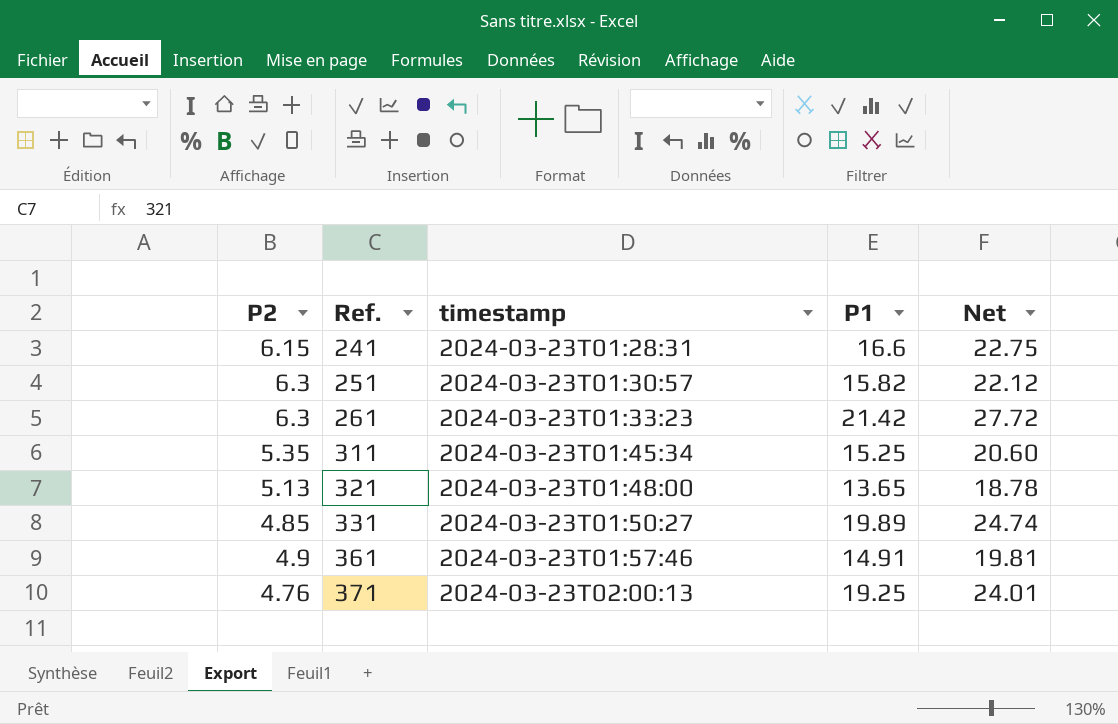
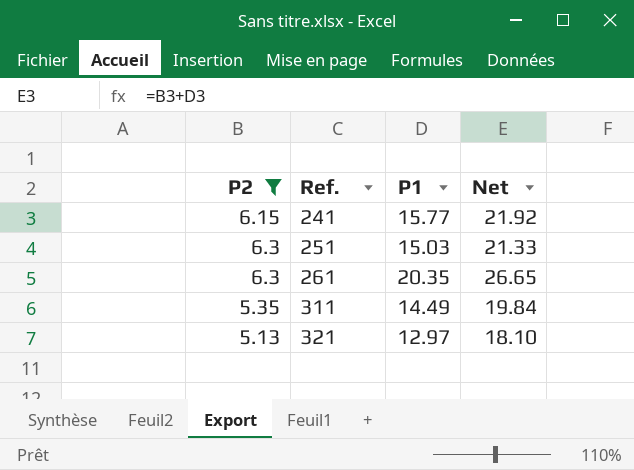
filter: none -> P2 >= 5.13
column timestamp | position: 3 -> none
241 | P1: 16.6 -> 15.77
241 | Net: 22.75 -> 21.92
251 | P1: 15.82 -> 15.03
251 | Net: 22.12 -> 21.33
261 | P1: 21.42 -> 20.35
261 | Net: 27.72 -> 26.65
311 | P1: 15.25 -> 14.49
311 | Net: 20.60 -> 19.84
321 | P1: 13.65 -> 12.97
321 | Net: 18.78 -> 18.10

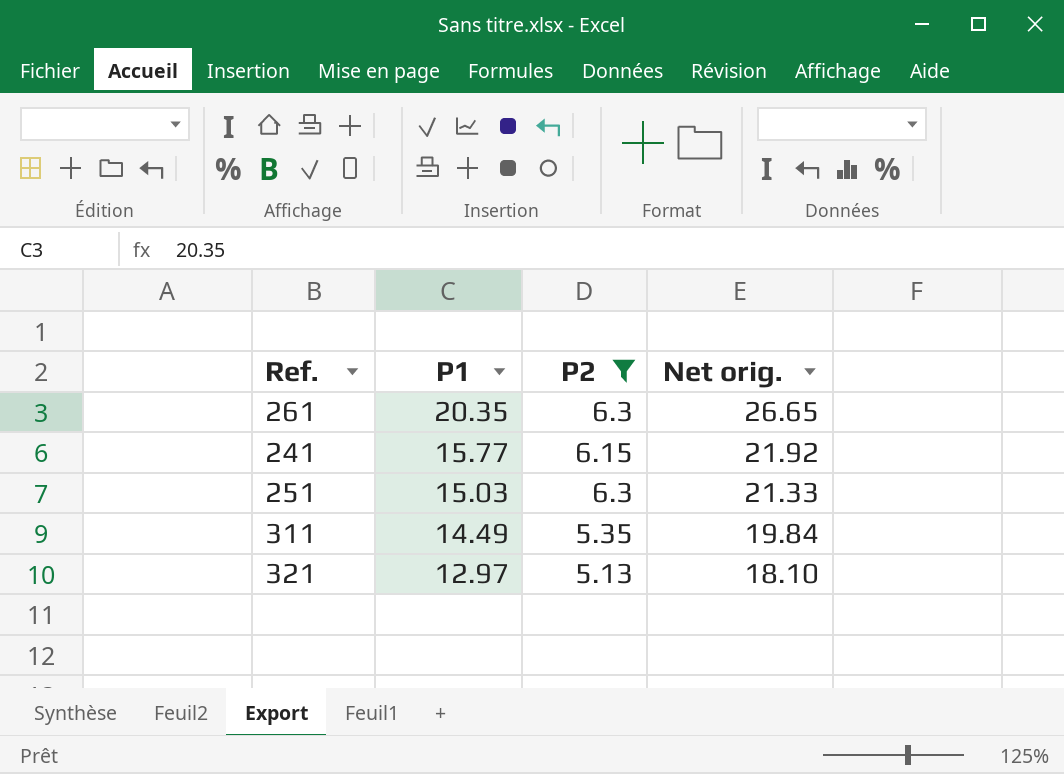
row order: Ref. ascending -> P1 descending
column P2 | position: 1 -> 3
column name: Net -> Net orig.

